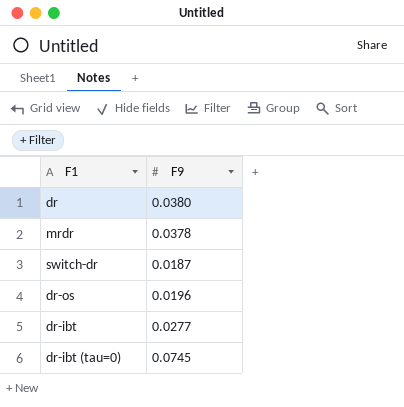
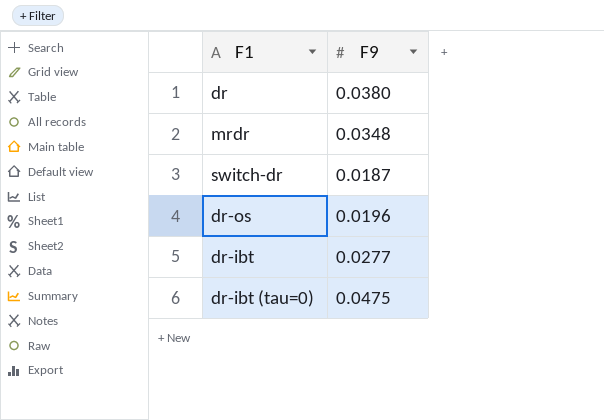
mrdr | F9: 0.0378 -> 0.0348
dr-ibt (tau=0) | F9: 0.0745 -> 0.0475

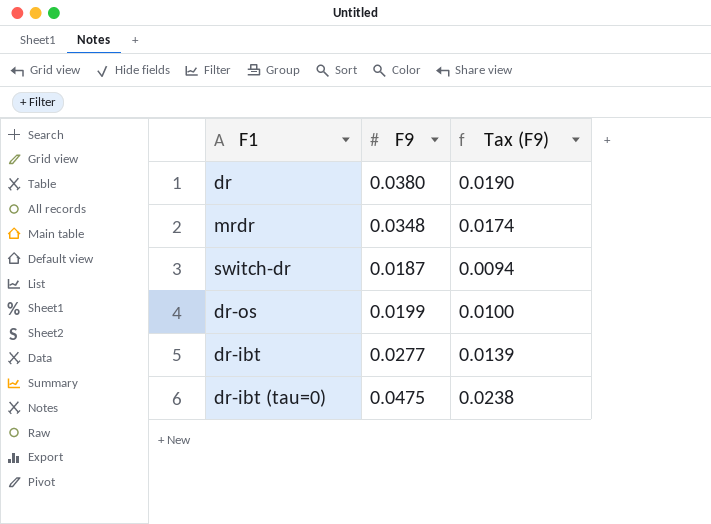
column Tax (F9) | formula: none -> [F9] * 0.5
dr-os | F9: 0.0196 -> 0.0199

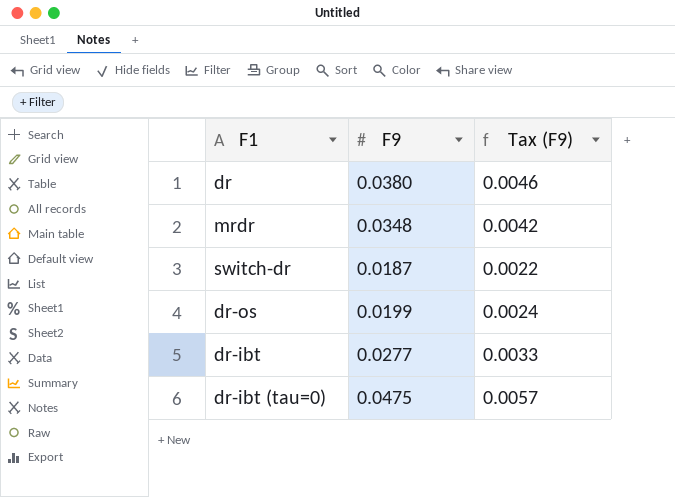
column Tax (F9) | formula: [F9] * 0.5 -> [F9] * 0.12

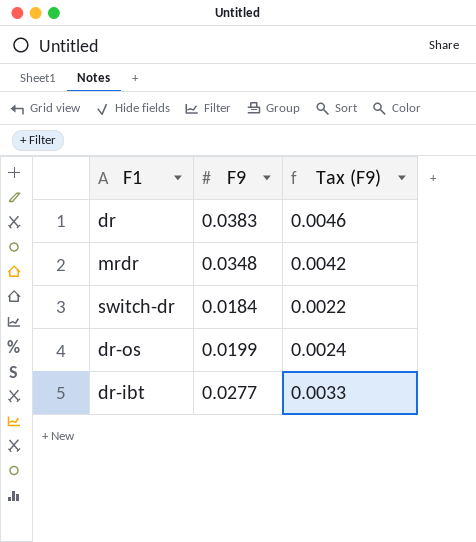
row dr-ibt (tau=0): 0.0475 | 0.0057 -> none
dr | F9: 0.0380 -> 0.0383
switch-dr | F9: 0.0187 -> 0.0184

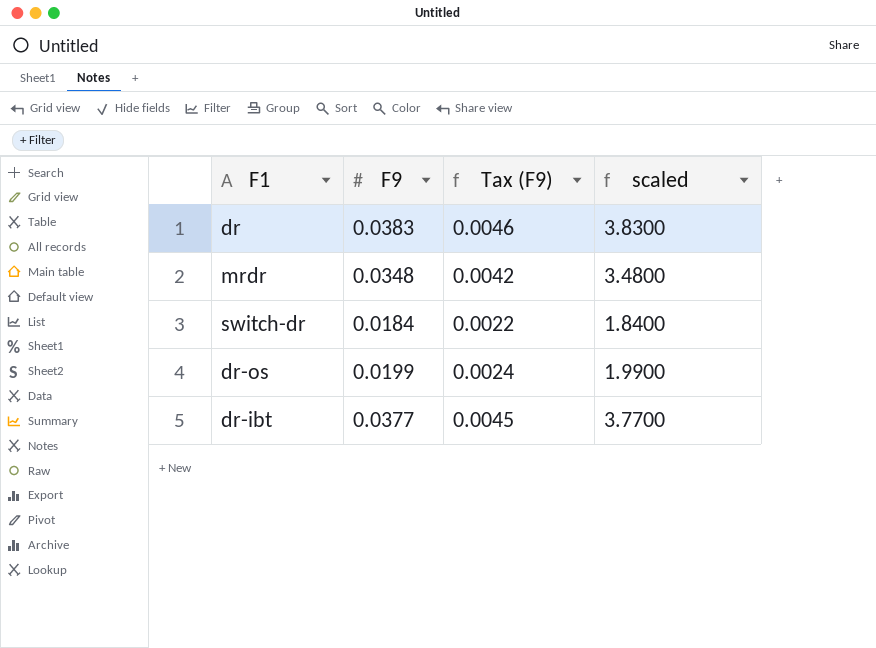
column scaled | formula: none -> [F9] * 100
dr-ibt | F9: 0.0277 -> 0.0377
dr-ibt | Tax (F9): 0.0033 -> 0.0045

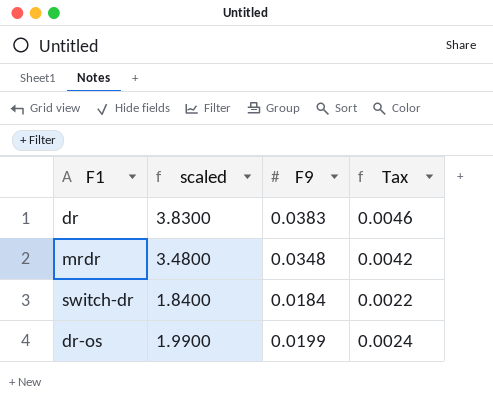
column scaled | position: 4 -> 2
column name: Tax (F9) -> Tax
row dr-ibt: 0.0377 | 0.0045 | 3.7700 -> none

